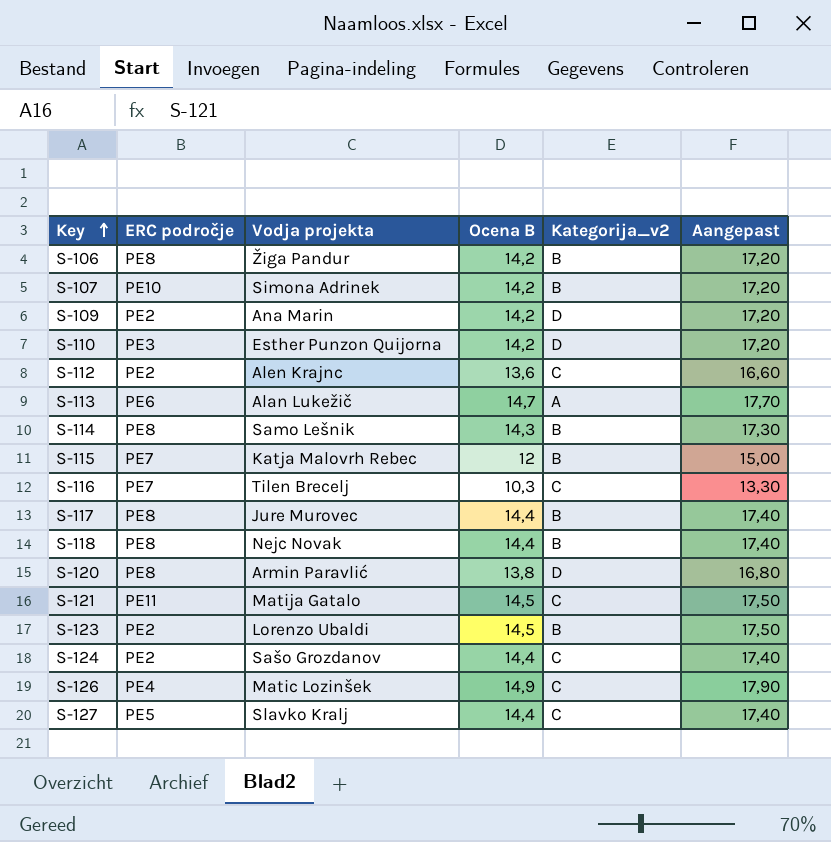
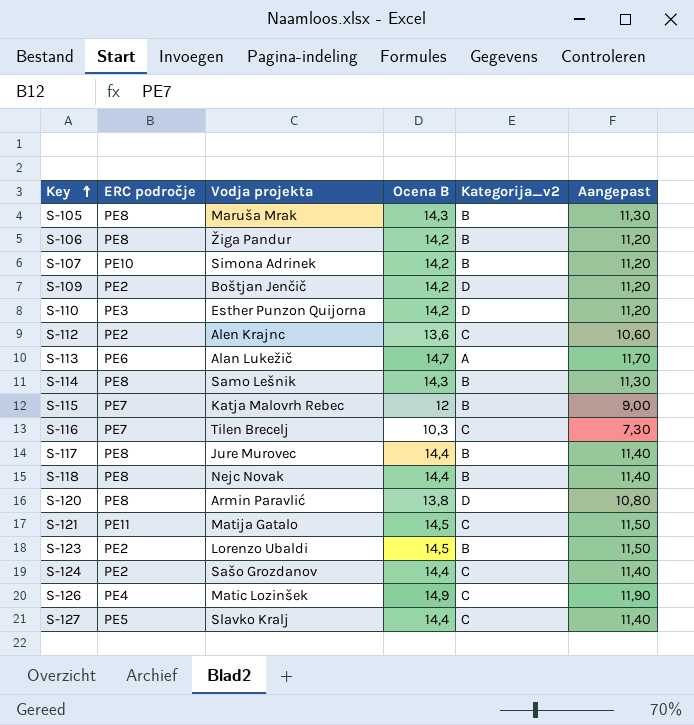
column Aangepast | formula: [Ocena B] + 3 -> [Ocena B] - 3
row S-105: none -> PE8 | Maruša Mrak | 14,3 | B | 11,30
S-109 | Vodja projekta: Ana Marin -> Boštjan Jenčič

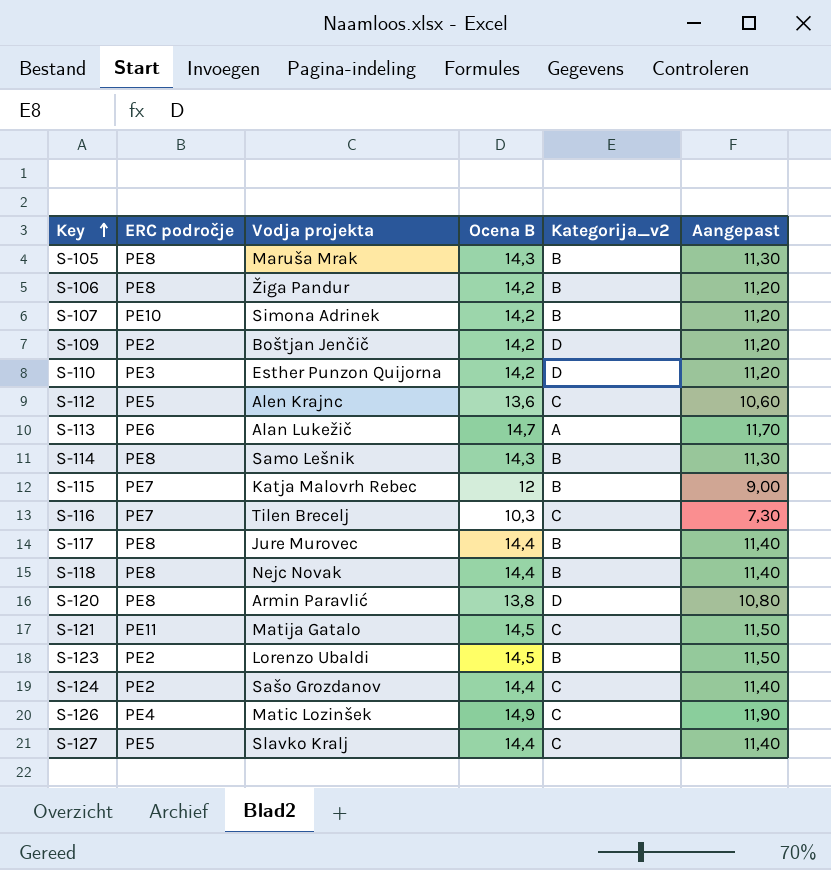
S-112 | ERC področje: PE2 -> PE5

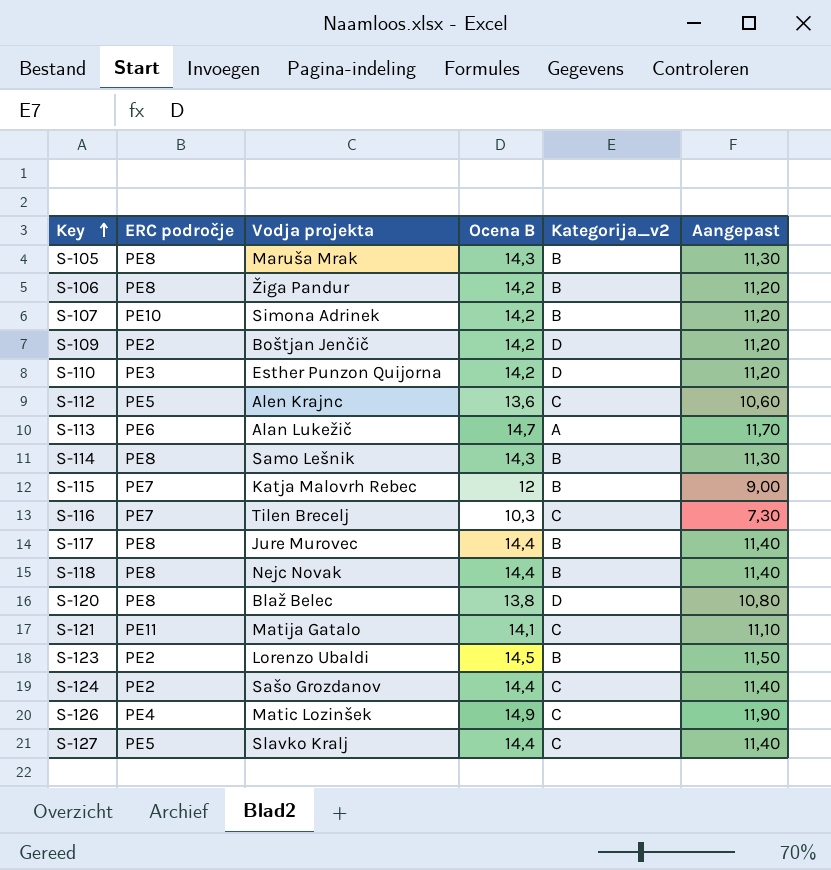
S-120 | Vodja projekta: Armin Paravlić -> Blaž Belec
S-121 | Ocena B: 14,5 -> 14,1
S-121 | Aangepast: 11,50 -> 11,10

